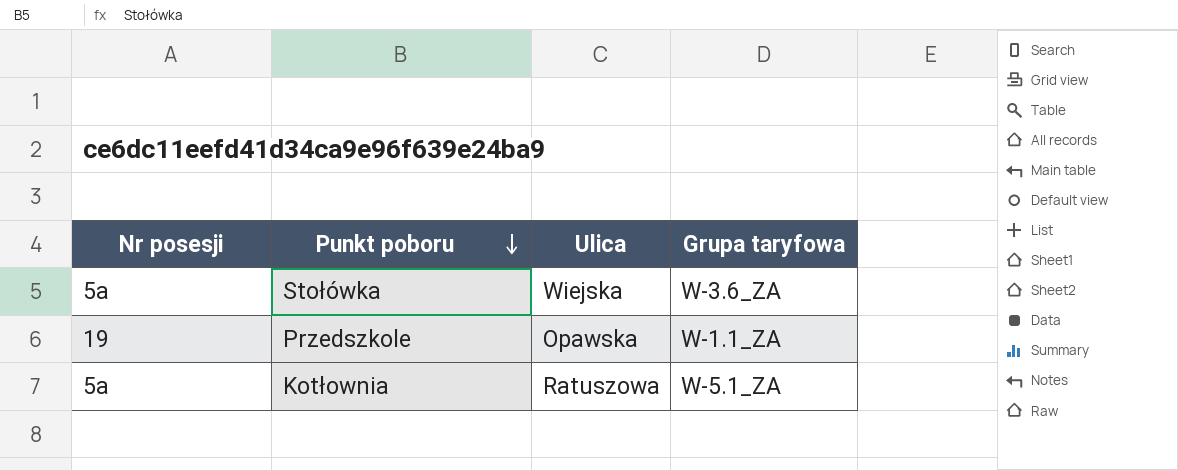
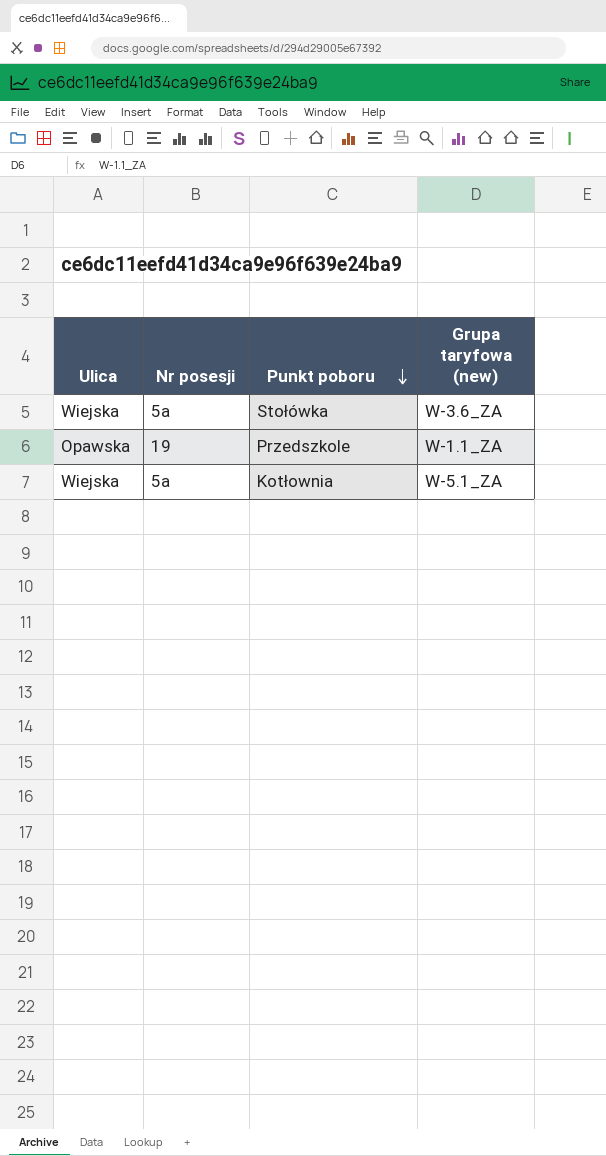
column Ulica | position: 3 -> 1
column name: Grupa taryfowa -> Grupa taryfowa (new)
Kotłownia | Ulica: Ratuszowa -> Wiejska

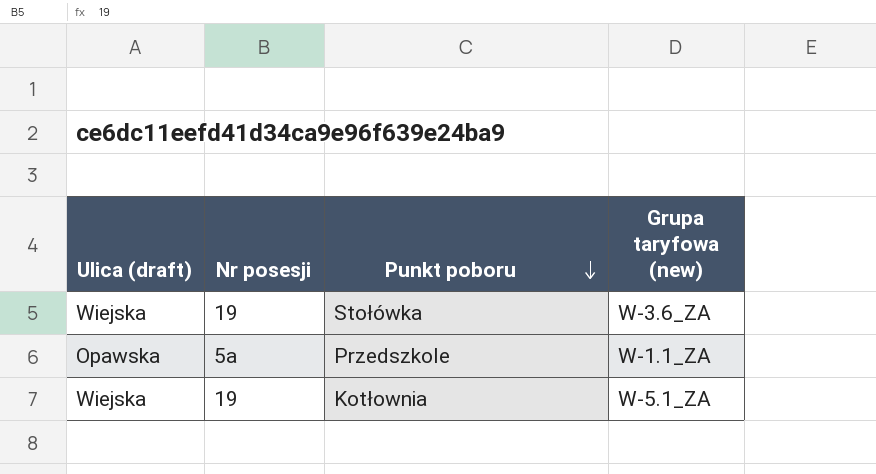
column name: Ulica -> Ulica (draft)
Stołówka | Nr posesji: 5a -> 19
Przedszkole | Nr posesji: 19 -> 5a
Kotłownia | Nr posesji: 5a -> 19

